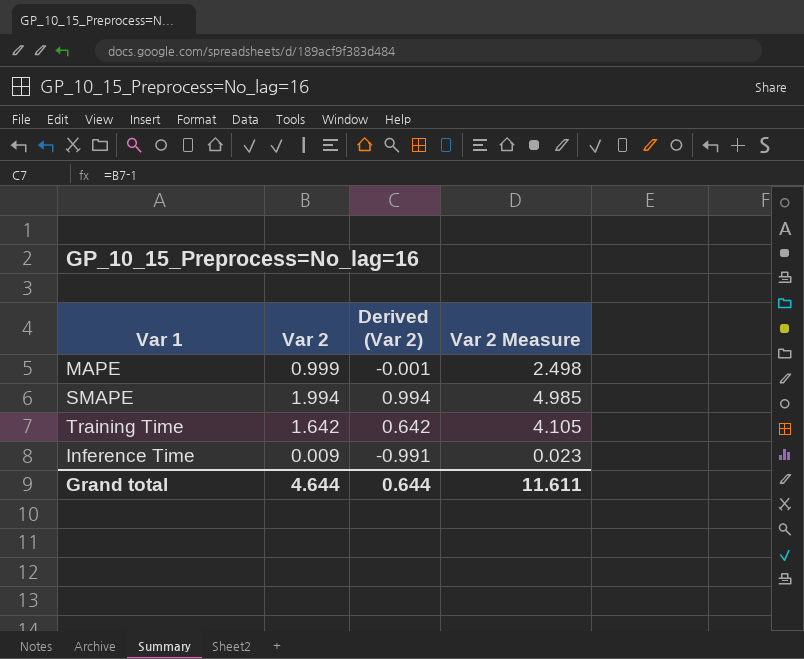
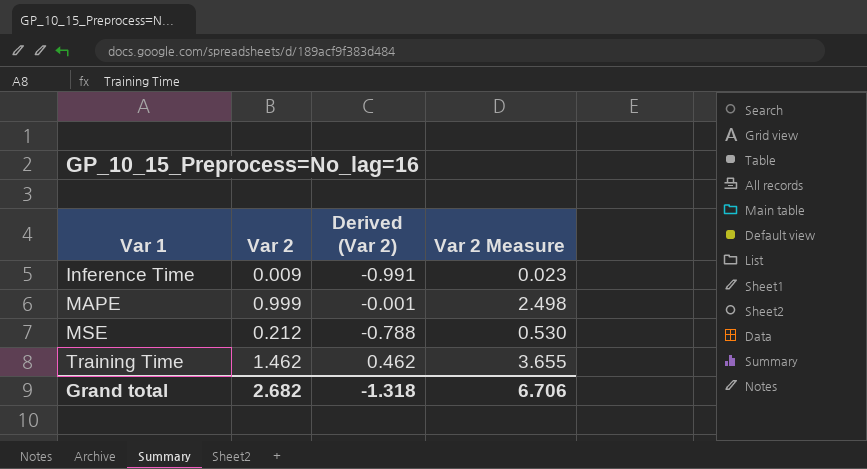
row order: none -> Var 1 ascending
row SMAPE: 1.994 | 0.994 | 4.985 -> none
row MSE: none -> 0.212 | -0.788 | 0.530
Training Time | Var 2: 1.642 -> 1.462
Training Time | Derived (Var 2): 0.642 -> 0.462
Training Time | Var 2 Measure: 4.105 -> 3.655
Grand total | Var 2: 4.644 -> 2.682
Grand total | Derived (Var 2): 0.644 -> -1.318
Grand total | Var 2 Measure: 11.611 -> 6.706

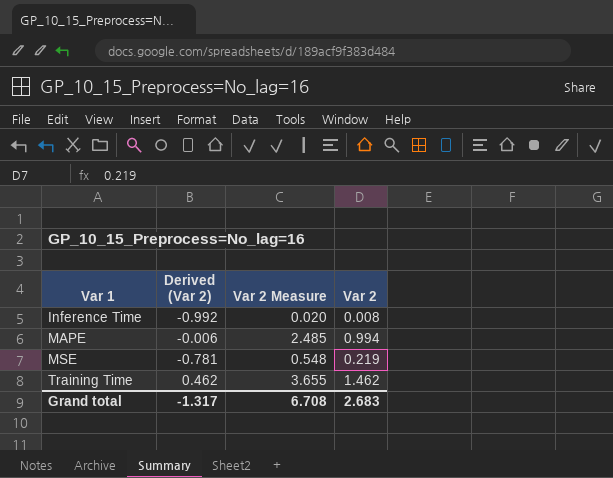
column Var 2 | position: 2 -> 4
Inference Time | Derived (Var 2): -0.991 -> -0.992
Inference Time | Var 2 Measure: 0.023 -> 0.020
Inference Time | Var 2: 0.009 -> 0.008
MAPE | Derived (Var 2): -0.001 -> -0.006
MAPE | Var 2 Measure: 2.498 -> 2.485
MAPE | Var 2: 0.999 -> 0.994
MSE | Derived (Var 2): -0.788 -> -0.781
MSE | Var 2 Measure: 0.530 -> 0.548
MSE | Var 2: 0.212 -> 0.219
Grand total | Derived (Var 2): -1.318 -> -1.317
Grand total | Var 2 Measure: 6.706 -> 6.708
Grand total | Var 2: 2.682 -> 2.683

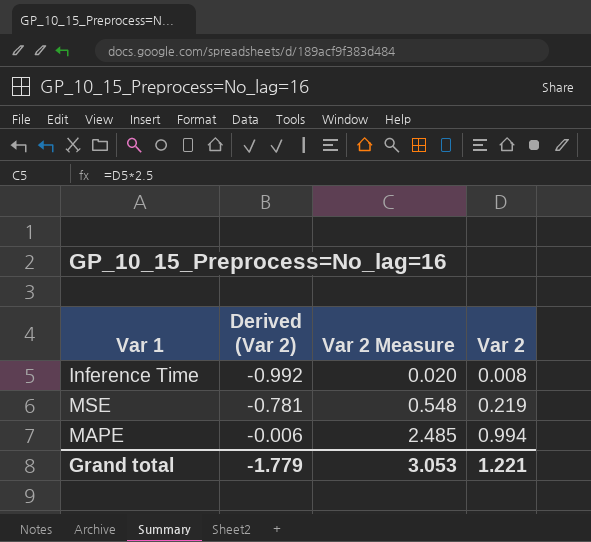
row order: Var 1 ascending -> Derived (Var 2) ascending
row Training Time: 0.462 | 3.655 | 1.462 -> none
Grand total | Derived (Var 2): -1.317 -> -1.779
Grand total | Var 2 Measure: 6.708 -> 3.053
Grand total | Var 2: 2.683 -> 1.221

